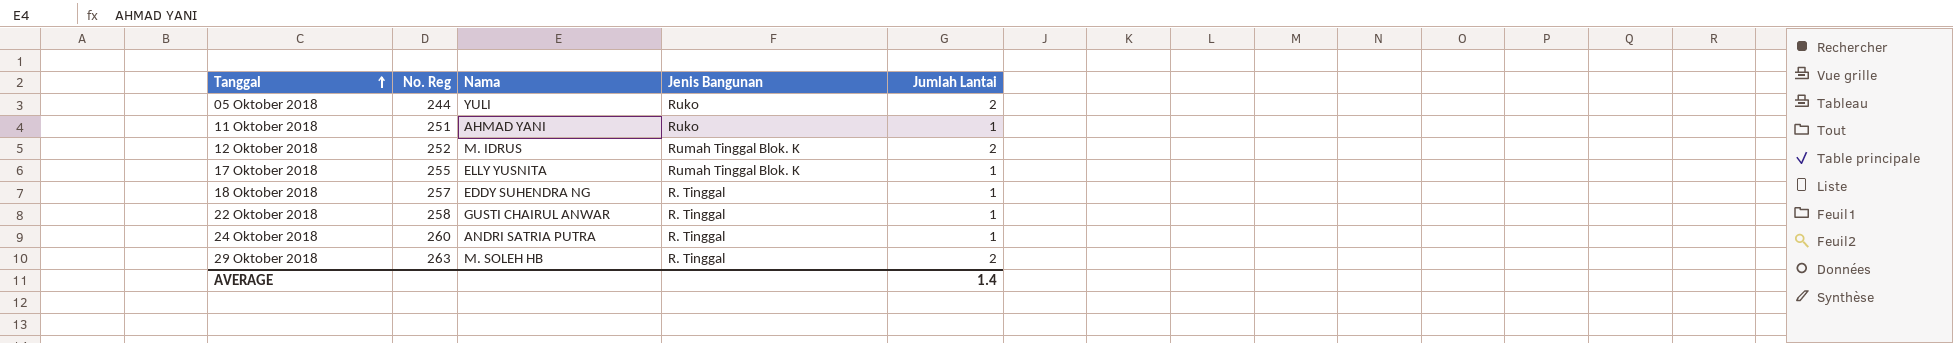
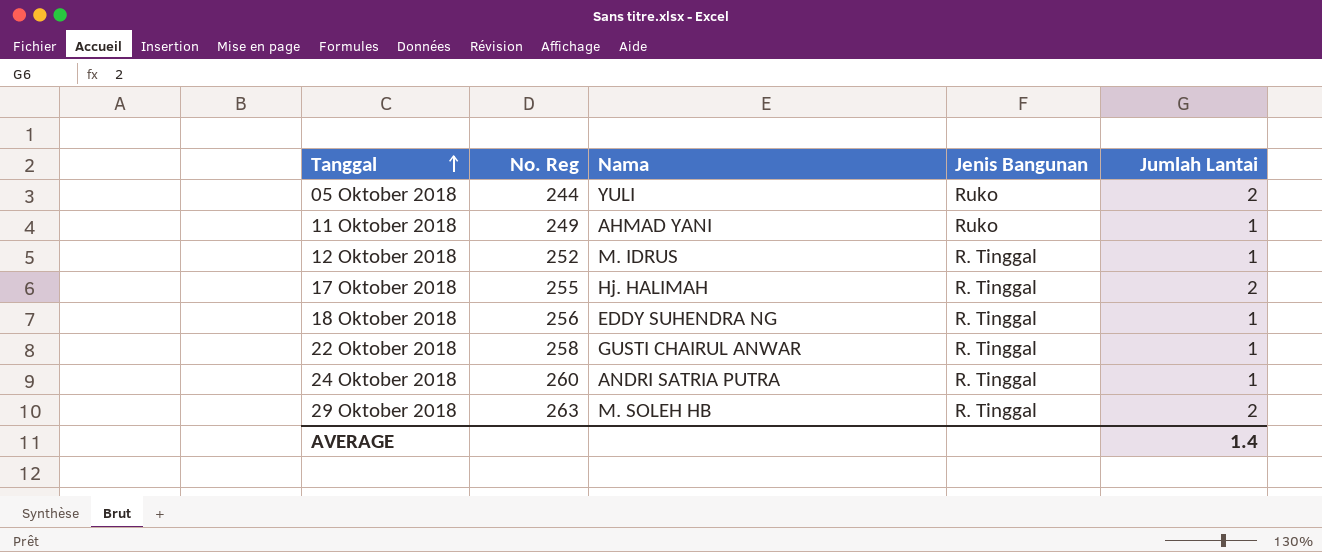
11 Oktober 2018 | No. Reg: 251 -> 249
12 Oktober 2018 | Jenis Bangunan: Rumah Tinggal Blok. K -> R. Tinggal
12 Oktober 2018 | Jumlah Lantai: 2 -> 1
17 Oktober 2018 | Nama: ELLY YUSNITA -> Hj. HALIMAH
17 Oktober 2018 | Jenis Bangunan: Rumah Tinggal Blok. K -> R. Tinggal
17 Oktober 2018 | Jumlah Lantai: 1 -> 2
18 Oktober 2018 | No. Reg: 257 -> 256

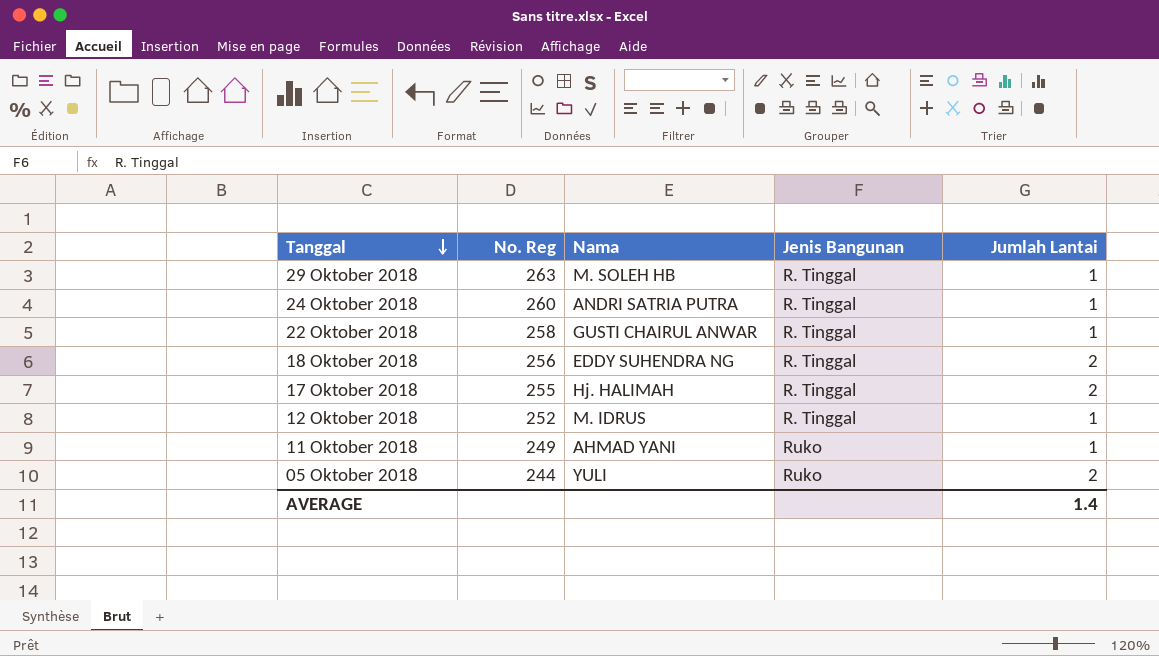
row order: Tanggal ascending -> Tanggal descending
29 Oktober 2018 | Jumlah Lantai: 2 -> 1
18 Oktober 2018 | Jumlah Lantai: 1 -> 2

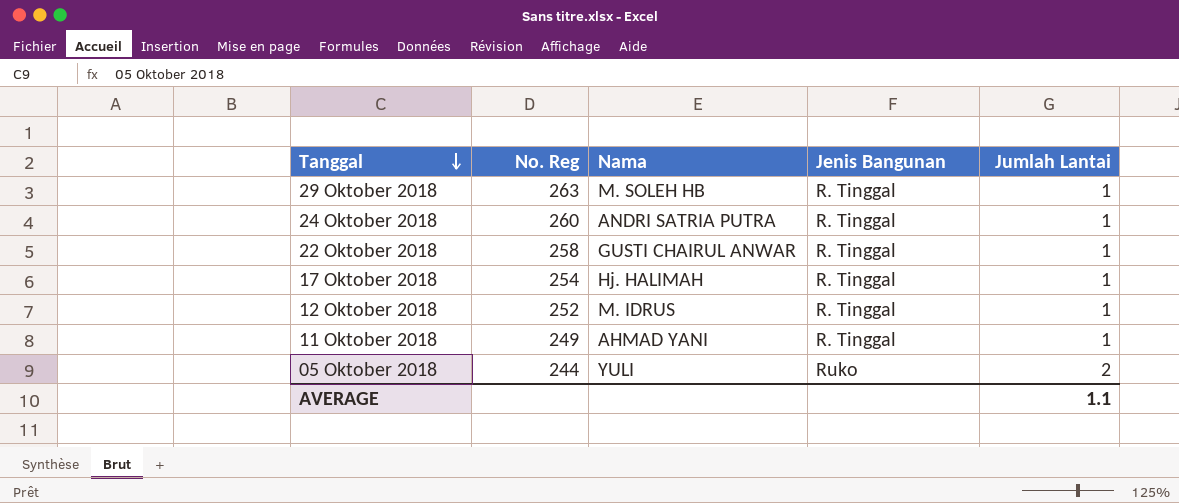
row 18 Oktober 2018: 256 | EDDY SUHENDRA NG | R. Tinggal | 2 -> none
17 Oktober 2018 | No. Reg: 255 -> 254
17 Oktober 2018 | Jumlah Lantai: 2 -> 1
11 Oktober 2018 | Jenis Bangunan: Ruko -> R. Tinggal
AVERAGE | Jumlah Lantai: 1.4 -> 1.1

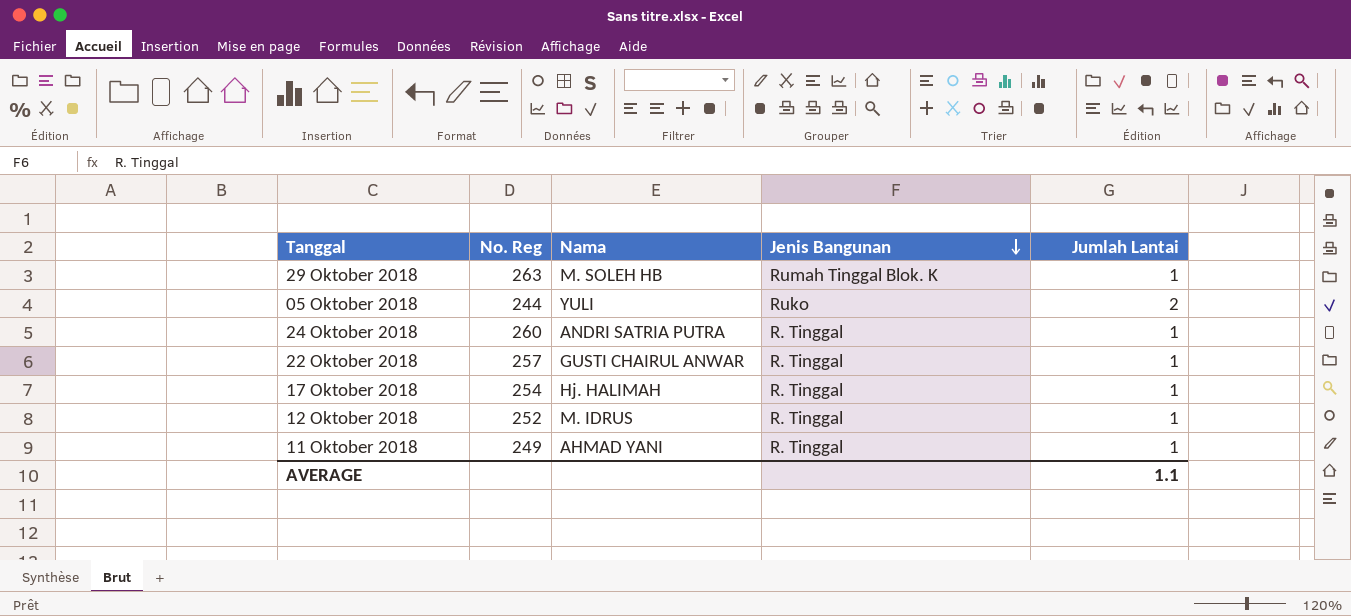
row order: Tanggal descending -> Jenis Bangunan descending
29 Oktober 2018 | Jenis Bangunan: R. Tinggal -> Rumah Tinggal Blok. K
22 Oktober 2018 | No. Reg: 258 -> 257

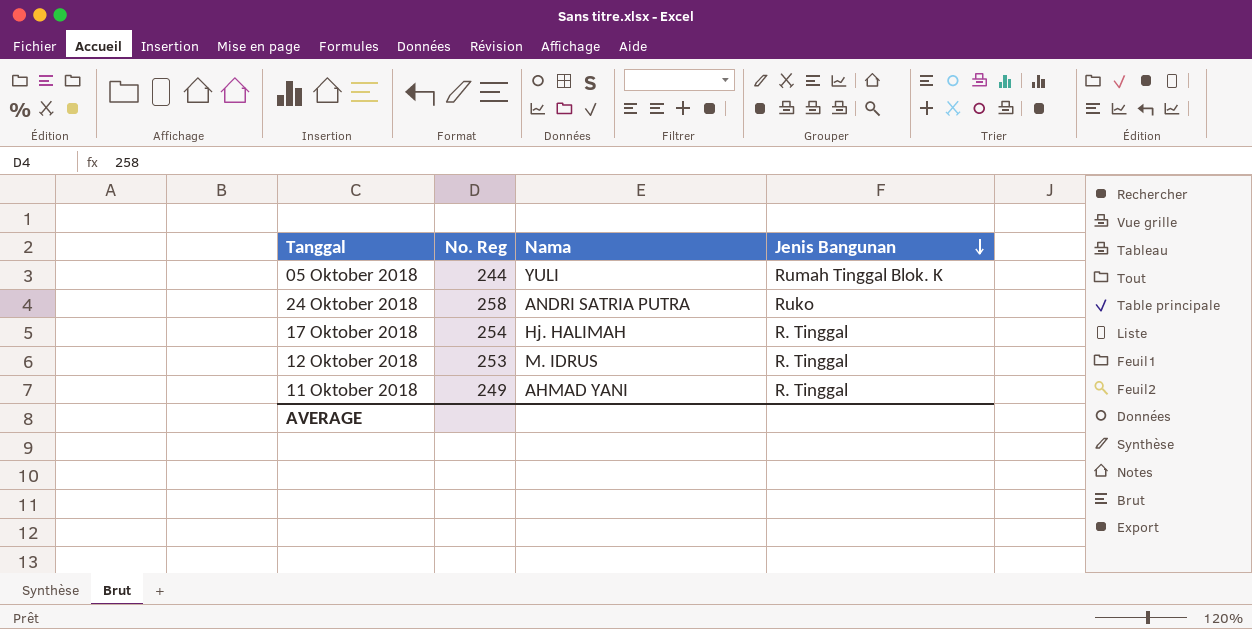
column Jumlah Lantai | position: 5 -> none
row 29 Oktober 2018: 263 | M. SOLEH HB | Rumah Tinggal Blok. K | 1 -> none
row 22 Oktober 2018: 257 | GUSTI CHAIRUL ANWAR | R. Tinggal | 1 -> none
05 Oktober 2018 | Jenis Bangunan: Ruko -> Rumah Tinggal Blok. K
24 Oktober 2018 | No. Reg: 260 -> 258
24 Oktober 2018 | Jenis Bangunan: R. Tinggal -> Ruko
12 Oktober 2018 | No. Reg: 252 -> 253

